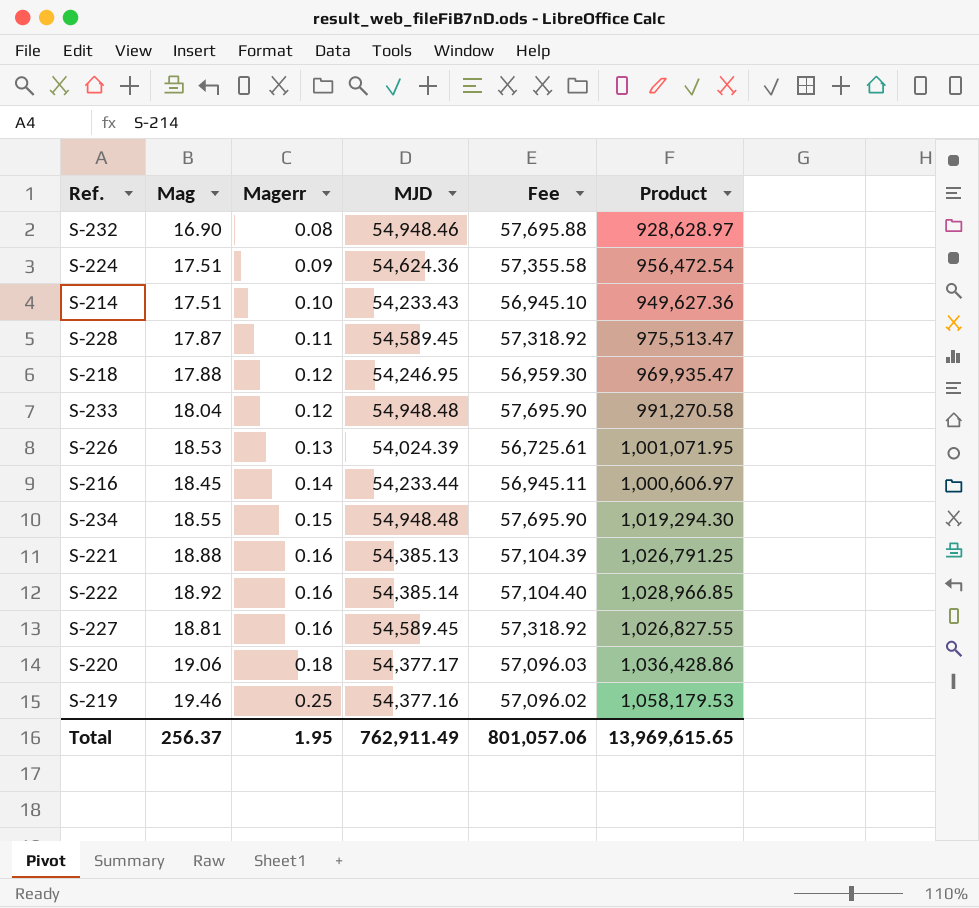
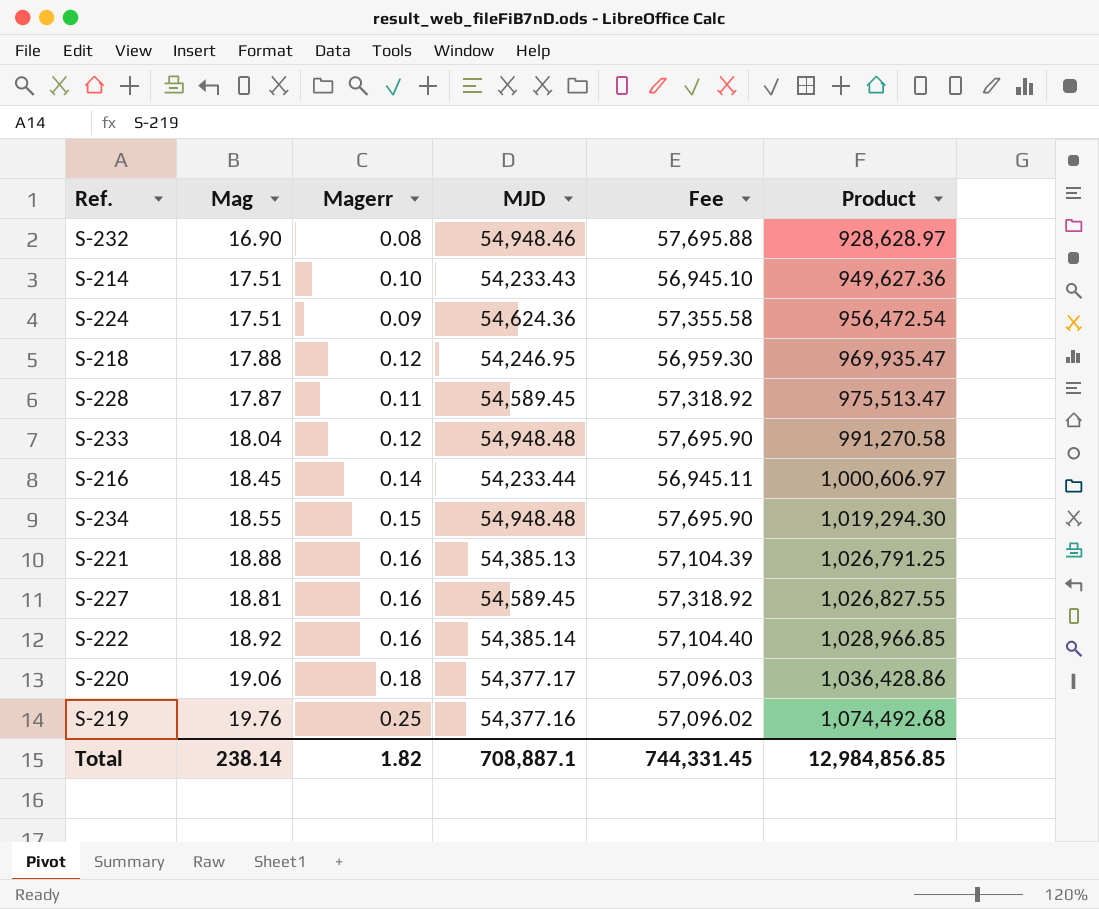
row order: Magerr ascending -> Product ascending
row S-226: 18.53 | 0.13 | 54,024.39 | 56,725.61 | 1,001,071.95 -> none
S-219 | Mag: 19.46 -> 19.76
S-219 | Product: 1,058,179.53 -> 1,074,492.68
Total | Mag: 256.37 -> 238.14
Total | Magerr: 1.95 -> 1.82
Total | MJD: 762,911.49 -> 708,887.1
Total | Fee: 801,057.06 -> 744,331.45
Total | Product: 13,969,615.65 -> 12,984,856.85

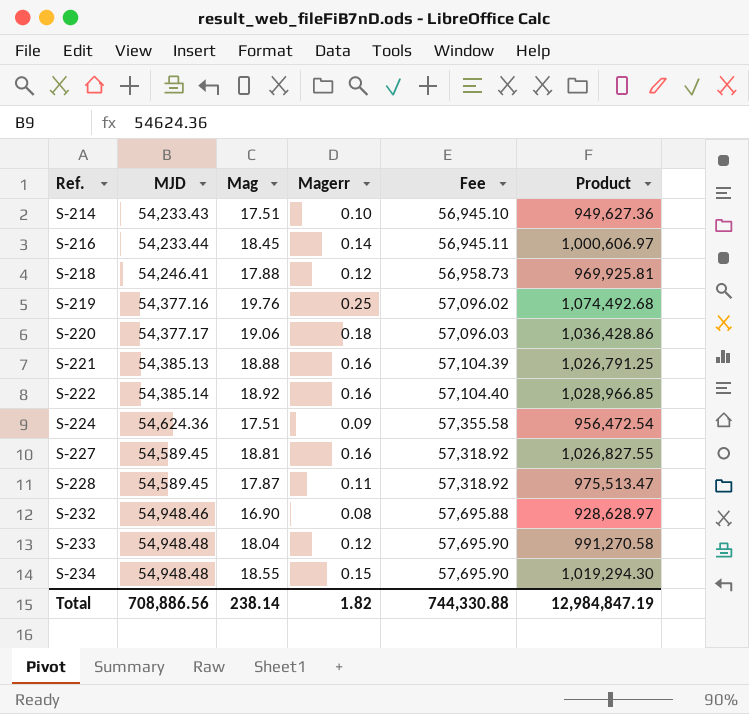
row order: Product ascending -> Ref. ascending
column MJD | position: 4 -> 2
S-218 | MJD: 54,246.95 -> 54,246.41
S-218 | Fee: 56,959.30 -> 56,958.73
S-218 | Product: 969,935.47 -> 969,925.81
Total | MJD: 708,887.1 -> 708,886.56
Total | Fee: 744,331.45 -> 744,330.88
Total | Product: 12,984,856.85 -> 12,984,847.19

